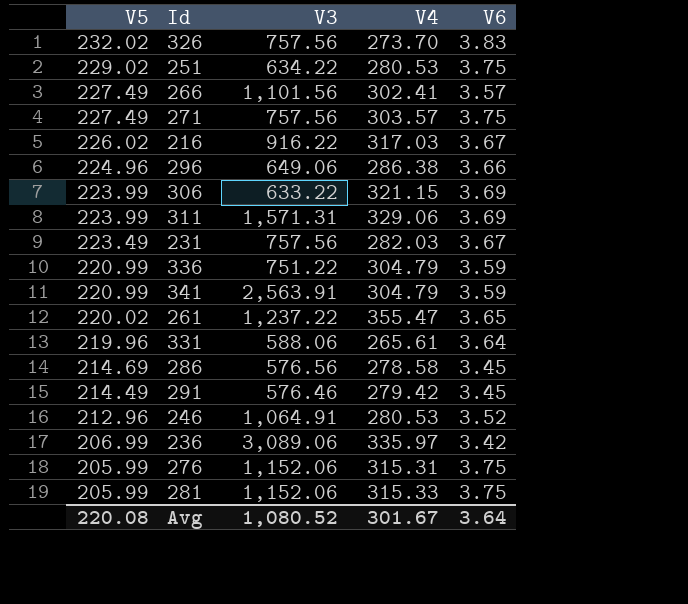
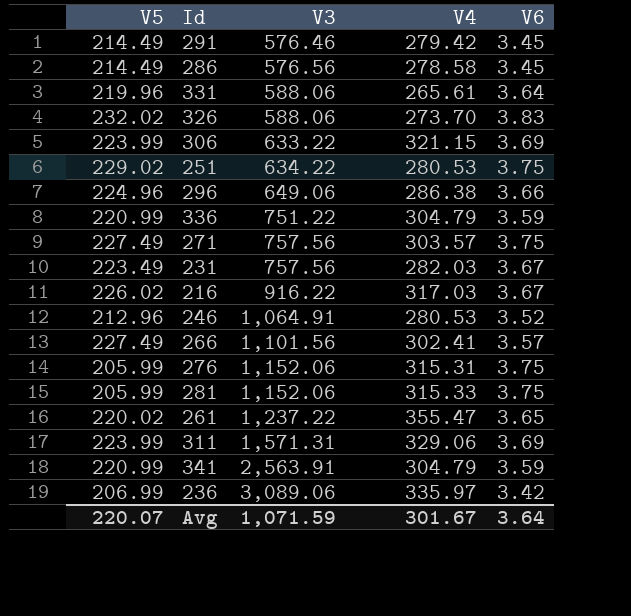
row order: V5 descending -> V3 ascending
286 | V5: 214.69 -> 214.49
326 | V3: 757.56 -> 588.06
Avg | V5: 220.08 -> 220.07
Avg | V3: 1,080.52 -> 1,071.59

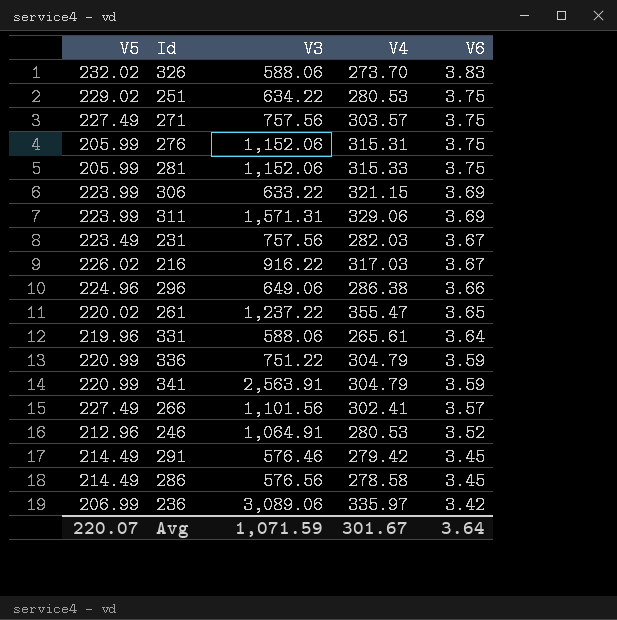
row order: V3 ascending -> V6 descending

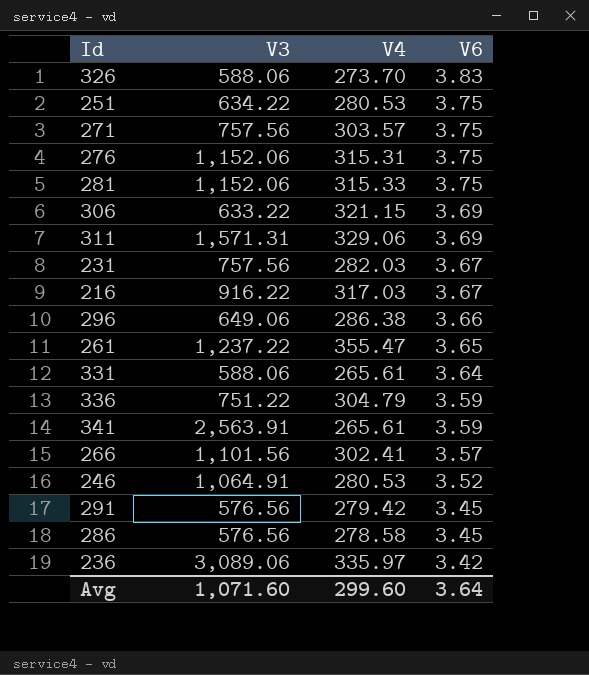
column V5 | position: 1 -> none
341 | V4: 304.79 -> 265.61
291 | V3: 576.46 -> 576.56
Avg | V3: 1,071.59 -> 1,071.60
Avg | V4: 301.67 -> 299.60

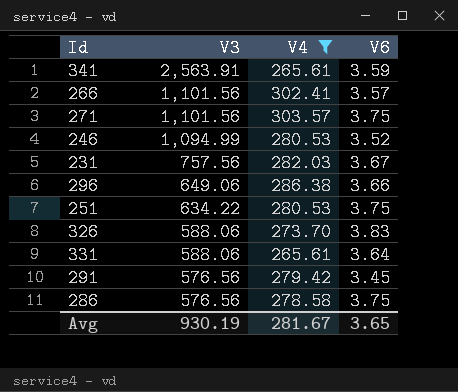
filter: none -> V4 <= 303.57
row order: V6 descending -> V3 descending
271 | V3: 757.56 -> 1,101.56
246 | V3: 1,064.91 -> 1,094.99
286 | V6: 3.45 -> 3.75
Avg | V3: 1,071.60 -> 930.19
Avg | V4: 299.60 -> 281.67
Avg | V6: 3.64 -> 3.65

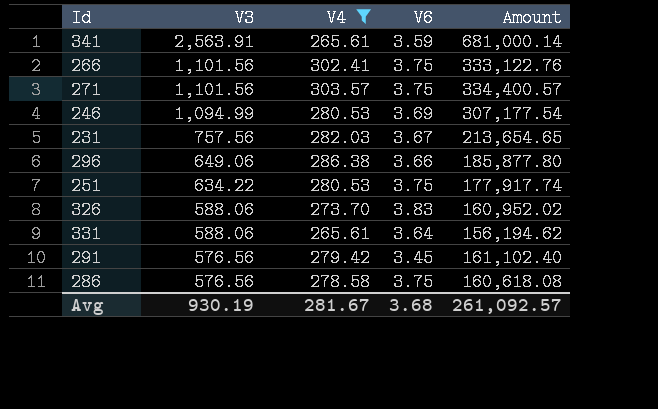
column Amount | formula: none -> [V3] * [V4]
266 | V6: 3.57 -> 3.75
246 | V6: 3.52 -> 3.69
Avg | V6: 3.65 -> 3.68

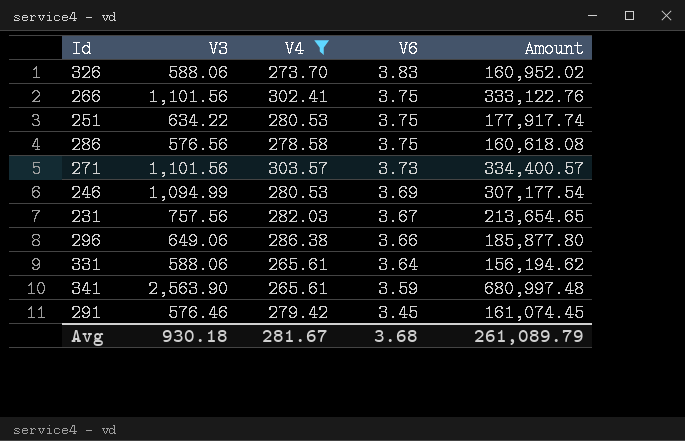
row order: V3 descending -> V6 descending
271 | V6: 3.75 -> 3.73
341 | V3: 2,563.91 -> 2,563.90
341 | Amount: 681,000.14 -> 680,997.48
291 | V3: 576.56 -> 576.46
291 | Amount: 161,102.40 -> 161,074.45
Avg | V3: 930.19 -> 930.18
Avg | Amount: 261,092.57 -> 261,089.79

